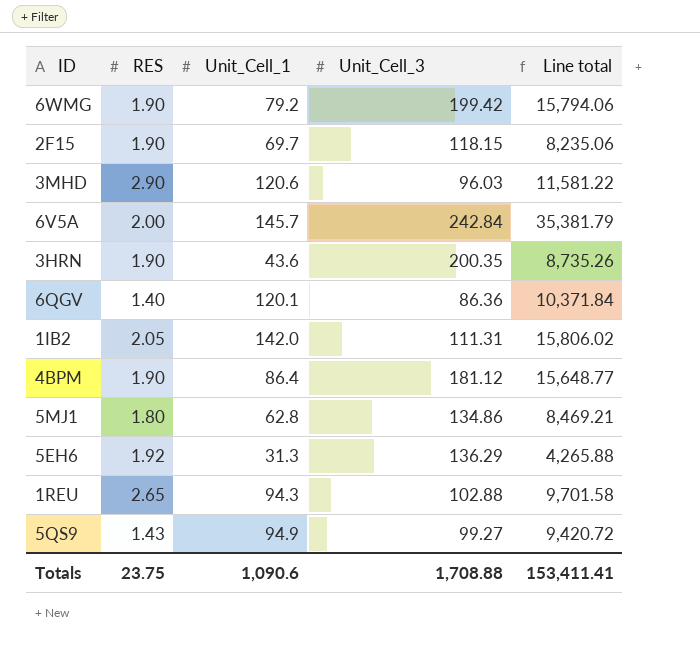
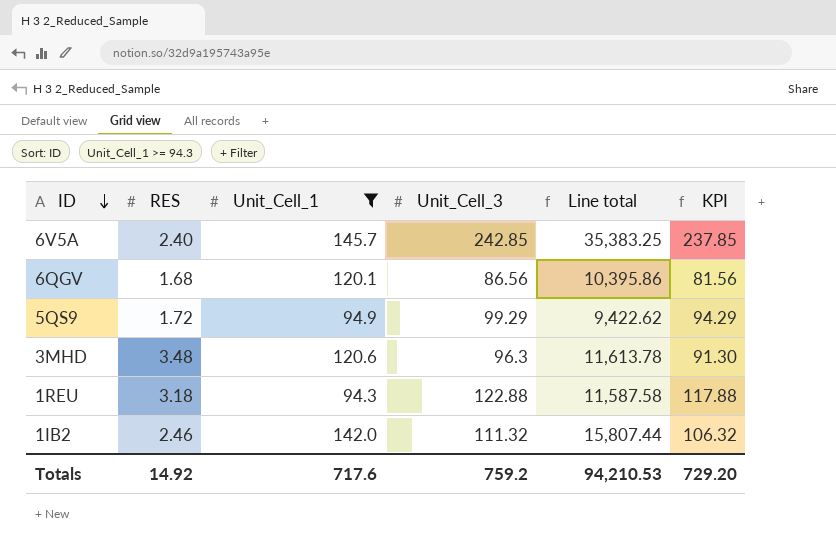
filter: none -> Unit_Cell_1 >= 94.3
row order: none -> ID descending
column KPI | formula: none -> [Unit_Cell_3] - 5
6V5A | RES: 2.00 -> 2.40
6V5A | Unit_Cell_3: 242.84 -> 242.85
6V5A | Line total: 35,381.79 -> 35,383.25
6QGV | RES: 1.40 -> 1.68
6QGV | Unit_Cell_3: 86.36 -> 86.56
6QGV | Line total: 10,371.84 -> 10,395.86
5QS9 | RES: 1.43 -> 1.72
5QS9 | Unit_Cell_3: 99.27 -> 99.29
5QS9 | Line total: 9,420.72 -> 9,422.62
3MHD | RES: 2.90 -> 3.48
3MHD | Unit_Cell_3: 96.03 -> 96.3
3MHD | Line total: 11,581.22 -> 11,613.78
1REU | RES: 2.65 -> 3.18
1REU | Unit_Cell_3: 102.88 -> 122.88
1REU | Line total: 9,701.58 -> 11,587.58
1IB2 | RES: 2.05 -> 2.46
1IB2 | Unit_Cell_3: 111.31 -> 111.32
1IB2 | Line total: 15,806.02 -> 15,807.44
Totals | RES: 23.75 -> 14.92
Totals | Unit_Cell_1: 1,090.6 -> 717.6
Totals | Unit_Cell_3: 1,708.88 -> 759.2
Totals | Line total: 153,411.41 -> 94,210.53

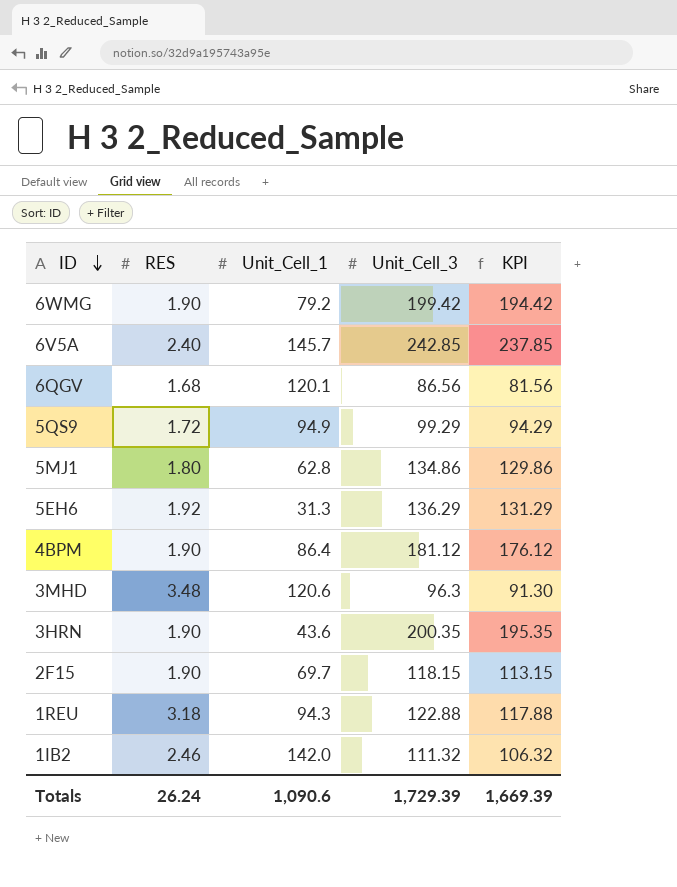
filter: Unit_Cell_1 >= 94.3 -> none
column Line total | formula: [Unit_Cell_1] * [Unit_Cell_3] -> none
Totals | RES: 14.92 -> 26.24
Totals | Unit_Cell_1: 717.6 -> 1,090.6
Totals | Unit_Cell_3: 759.2 -> 1,729.39
Totals | KPI: 729.20 -> 1,669.39

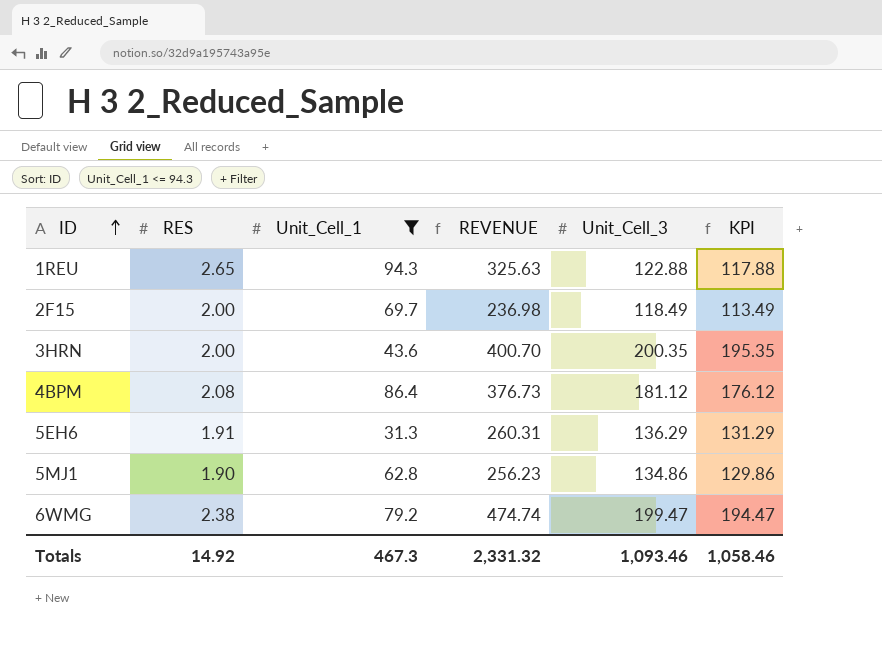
filter: none -> Unit_Cell_1 <= 94.3
row order: ID descending -> ID ascending
column REVENUE | formula: none -> [RES] * [Unit_Cell_3]
1REU | RES: 3.18 -> 2.65
2F15 | RES: 1.90 -> 2.00
2F15 | Unit_Cell_3: 118.15 -> 118.49
2F15 | KPI: 113.15 -> 113.49
3HRN | RES: 1.90 -> 2.00
4BPM | RES: 1.90 -> 2.08
5EH6 | RES: 1.92 -> 1.91
5MJ1 | RES: 1.80 -> 1.90
6WMG | RES: 1.90 -> 2.38
6WMG | Unit_Cell_3: 199.42 -> 199.47
6WMG | KPI: 194.42 -> 194.47
Totals | RES: 26.24 -> 14.92
Totals | Unit_Cell_1: 1,090.6 -> 467.3
Totals | Unit_Cell_3: 1,729.39 -> 1,093.46
Totals | KPI: 1,669.39 -> 1,058.46

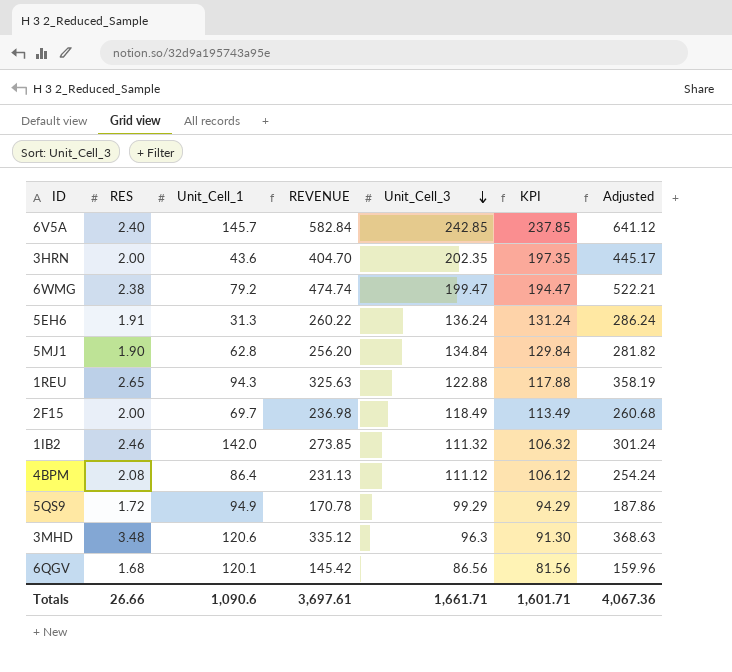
filter: Unit_Cell_1 <= 94.3 -> none
row order: ID ascending -> Unit_Cell_3 descending
column Adjusted | formula: none -> [REVENUE] * 1.1
3HRN | REVENUE: 400.70 -> 404.70
3HRN | Unit_Cell_3: 200.35 -> 202.35
3HRN | KPI: 195.35 -> 197.35
5EH6 | REVENUE: 260.31 -> 260.22
5EH6 | Unit_Cell_3: 136.29 -> 136.24
5EH6 | KPI: 131.29 -> 131.24
5MJ1 | REVENUE: 256.23 -> 256.20
5MJ1 | Unit_Cell_3: 134.86 -> 134.84
5MJ1 | KPI: 129.86 -> 129.84
4BPM | REVENUE: 376.73 -> 231.13
4BPM | Unit_Cell_3: 181.12 -> 111.12
4BPM | KPI: 176.12 -> 106.12
Totals | RES: 14.92 -> 26.66
Totals | Unit_Cell_1: 467.3 -> 1,090.6
Totals | REVENUE: 2,331.32 -> 3,697.61
Totals | Unit_Cell_3: 1,093.46 -> 1,661.71
Totals | KPI: 1,058.46 -> 1,601.71

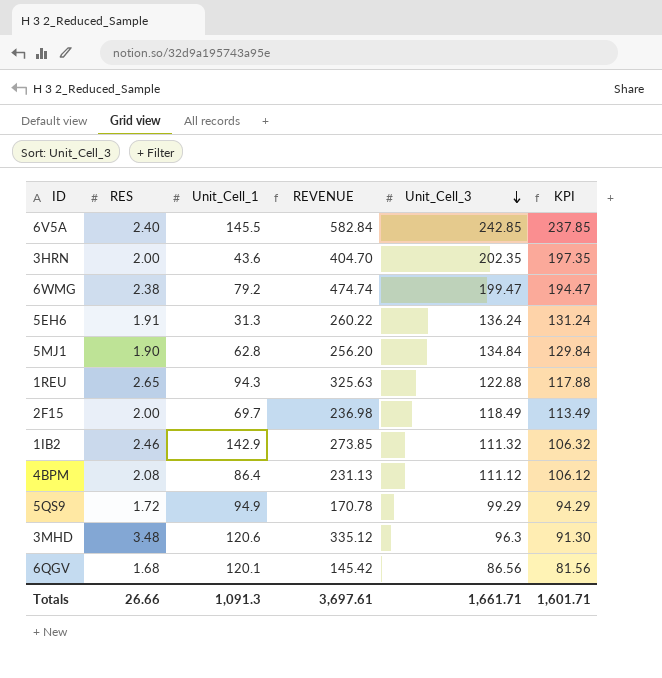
column Adjusted | formula: [REVENUE] * 1.1 -> none
6V5A | Unit_Cell_1: 145.7 -> 145.5
1IB2 | Unit_Cell_1: 142.0 -> 142.9
Totals | Unit_Cell_1: 1,090.6 -> 1,091.3

